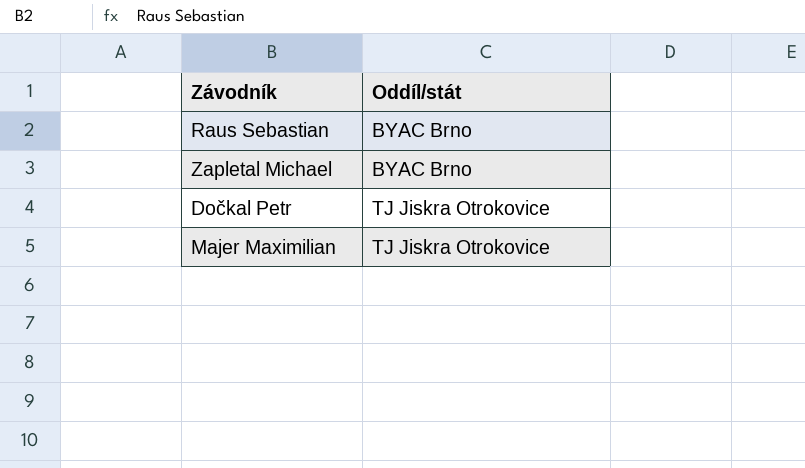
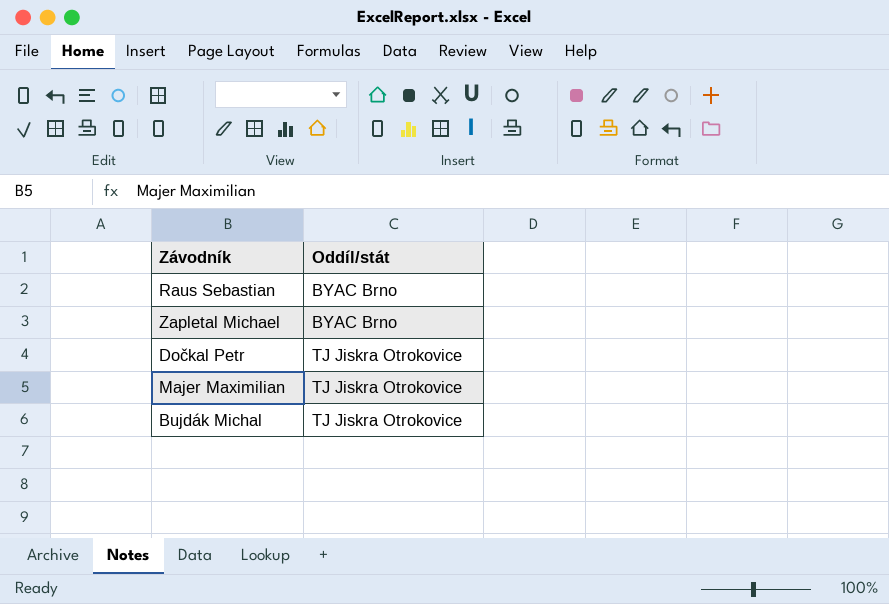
row Bujdák Michal: none -> TJ Jiskra Otrokovice

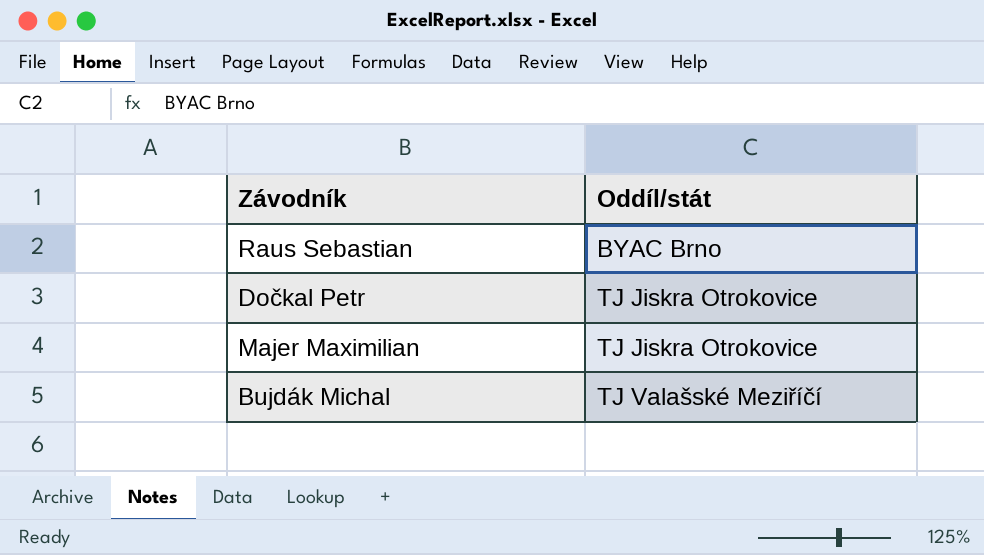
row Zapletal Michael: BYAC Brno -> none
Bujdák Michal | Oddíl/stát: TJ Jiskra Otrokovice -> TJ Valašské Meziříčí

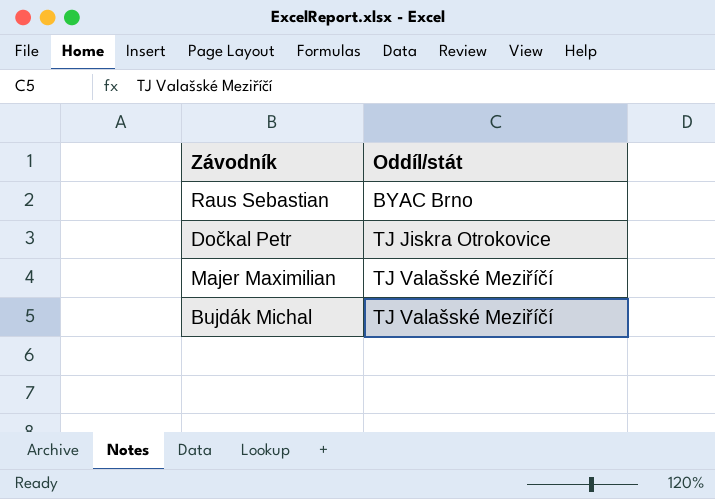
Majer Maximilian | Oddíl/stát: TJ Jiskra Otrokovice -> TJ Valašské Meziříčí

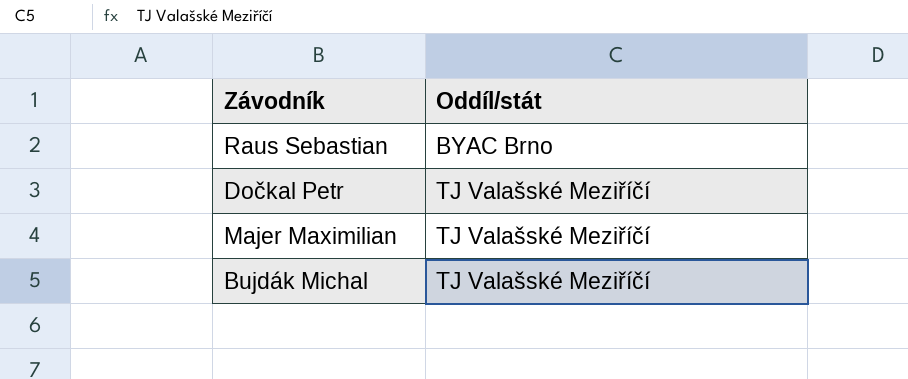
Dočkal Petr | Oddíl/stát: TJ Jiskra Otrokovice -> TJ Valašské Meziříčí

